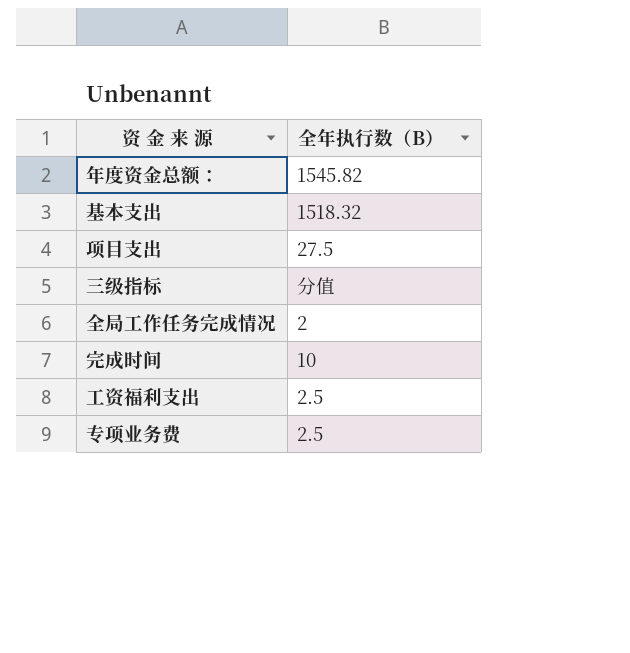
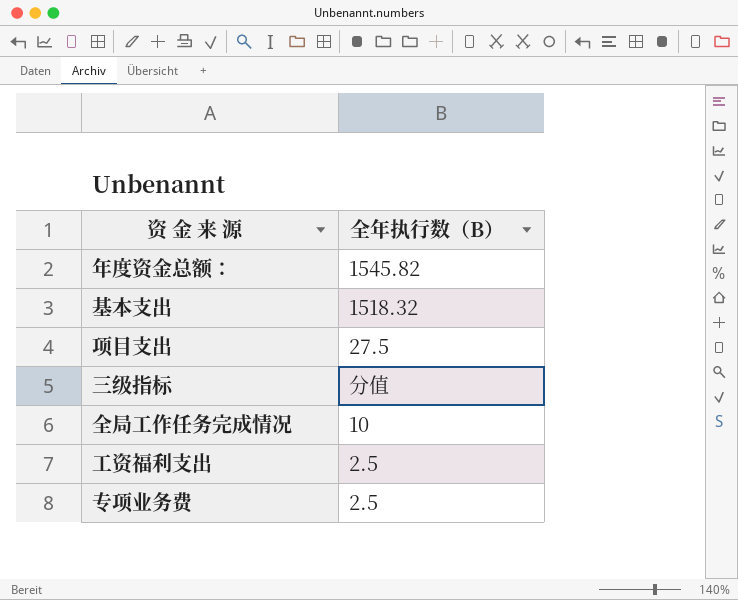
row 完成时间: 10 -> none
全局工作任务完成情况 | 全年执行数（B）: 2 -> 10

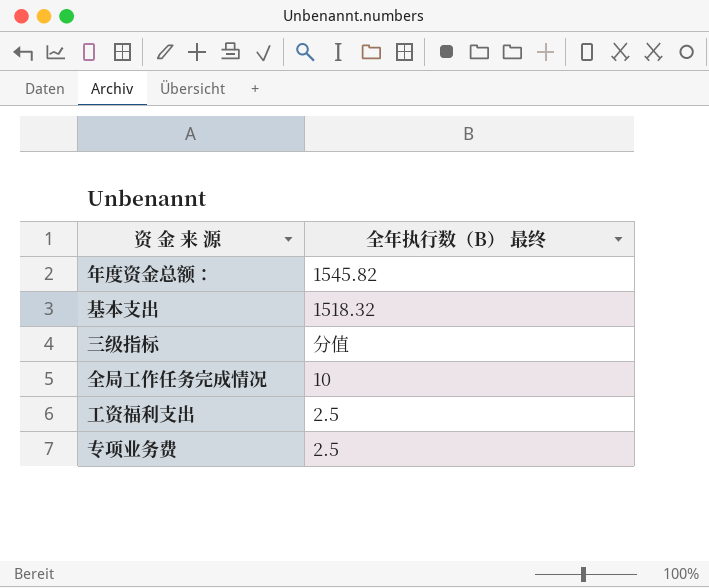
column name: 全年执行数（B） -> 全年执行数（B） 最终
row 项目支出: 27.5 -> none

